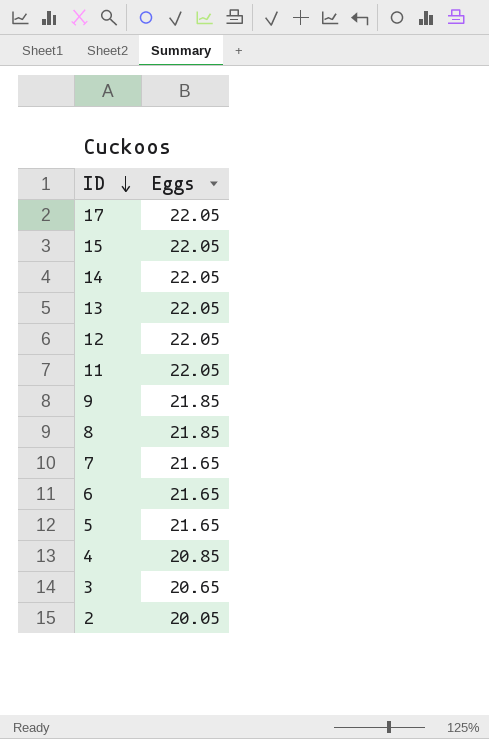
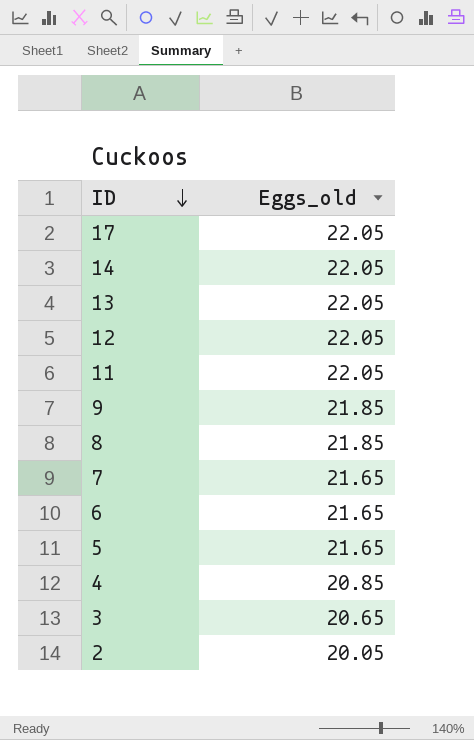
column name: Eggs -> Eggs_old
row 15: 22.05 -> none

